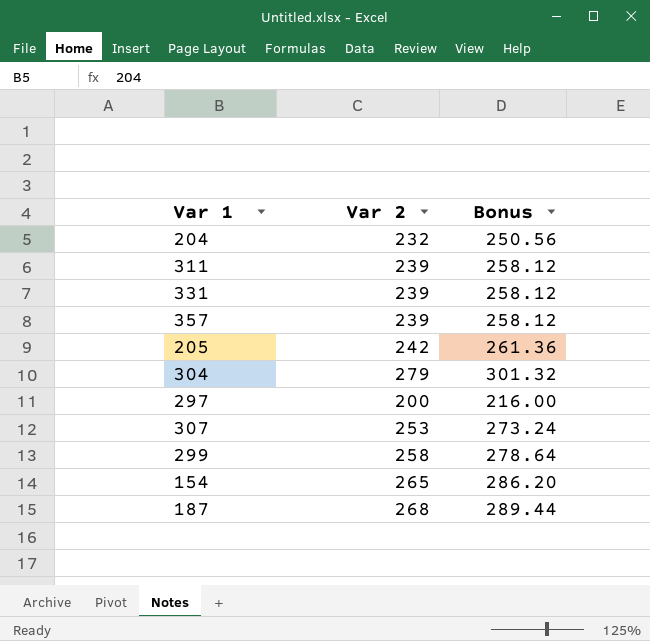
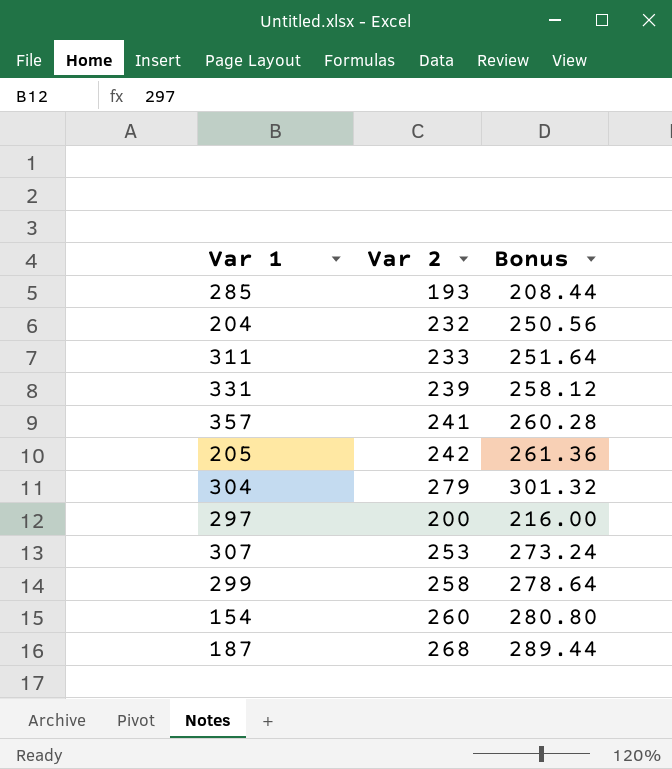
row 285: none -> 193 | 208.44
311 | Var 2: 239 -> 233
311 | Bonus: 258.12 -> 251.64
357 | Var 2: 239 -> 241
357 | Bonus: 258.12 -> 260.28
154 | Var 2: 265 -> 260
154 | Bonus: 286.20 -> 280.80

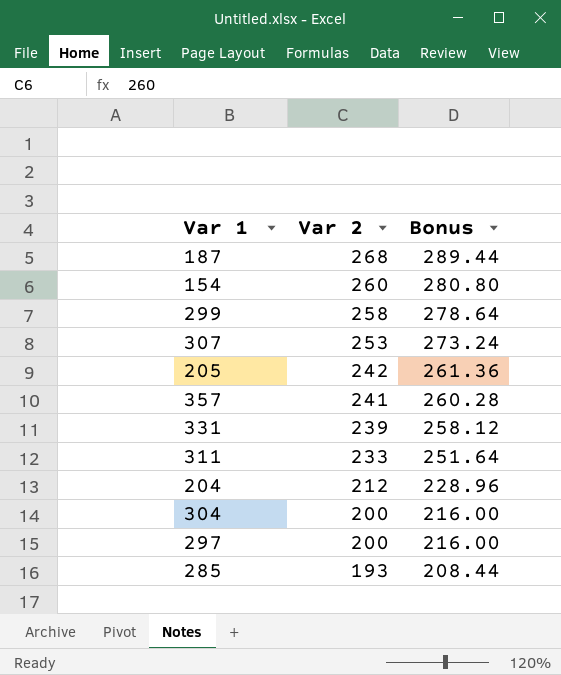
row order: none -> Var 2 descending
204 | Var 2: 232 -> 212
204 | Bonus: 250.56 -> 228.96
304 | Var 2: 279 -> 200
304 | Bonus: 301.32 -> 216.00

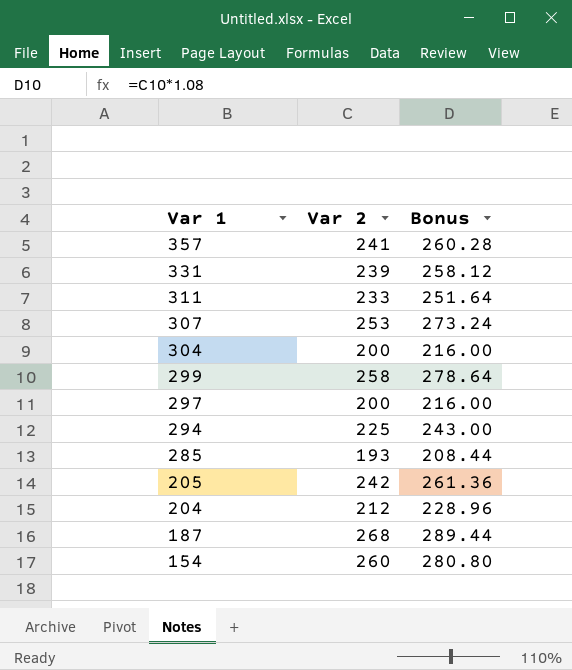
row order: Var 2 descending -> Var 1 descending
row 294: none -> 225 | 243.00

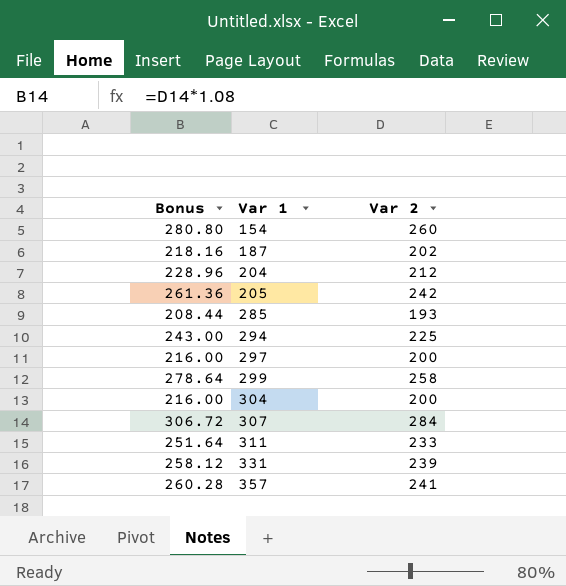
row order: Var 1 descending -> Var 1 ascending
column Bonus | position: 3 -> 1
187 | Bonus: 289.44 -> 218.16
187 | Var 2: 268 -> 202
307 | Bonus: 273.24 -> 306.72
307 | Var 2: 253 -> 284

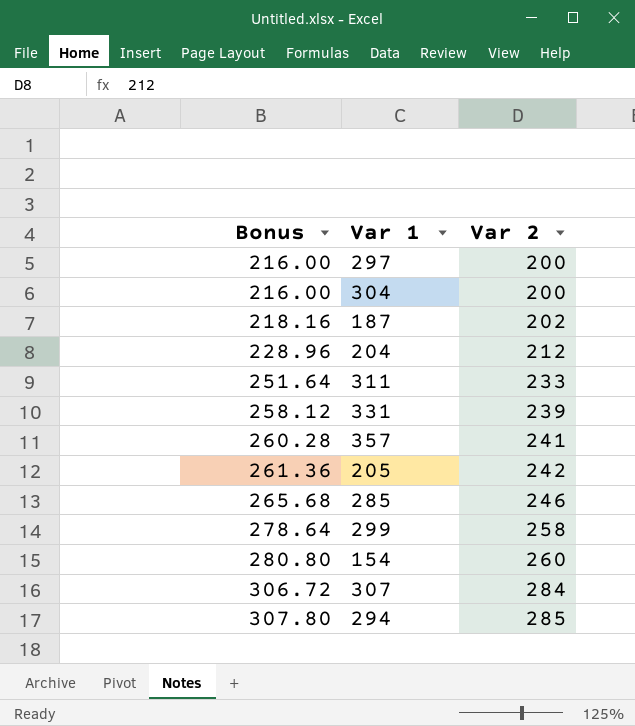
row order: Var 1 ascending -> Bonus ascending
285 | Bonus: 208.44 -> 265.68
285 | Var 2: 193 -> 246
294 | Bonus: 243.00 -> 307.80
294 | Var 2: 225 -> 285

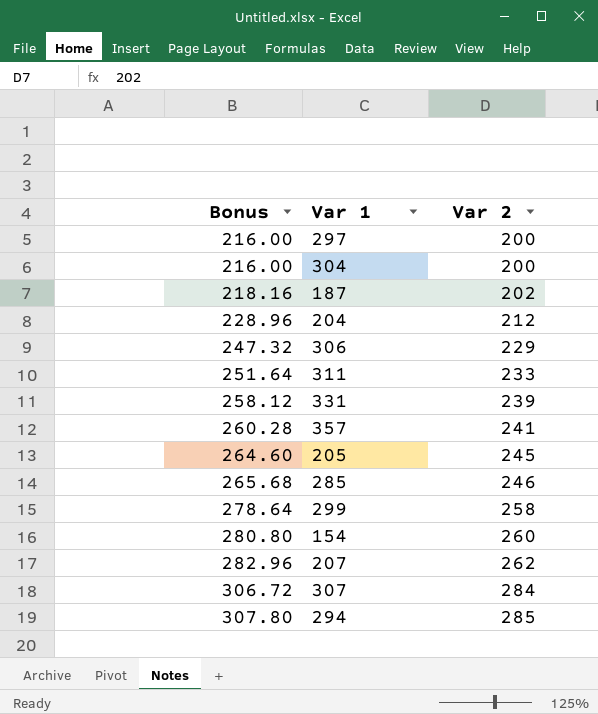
row 306: none -> 247.32 | 229
205 | Bonus: 261.36 -> 264.60
205 | Var 2: 242 -> 245
row 207: none -> 282.96 | 262

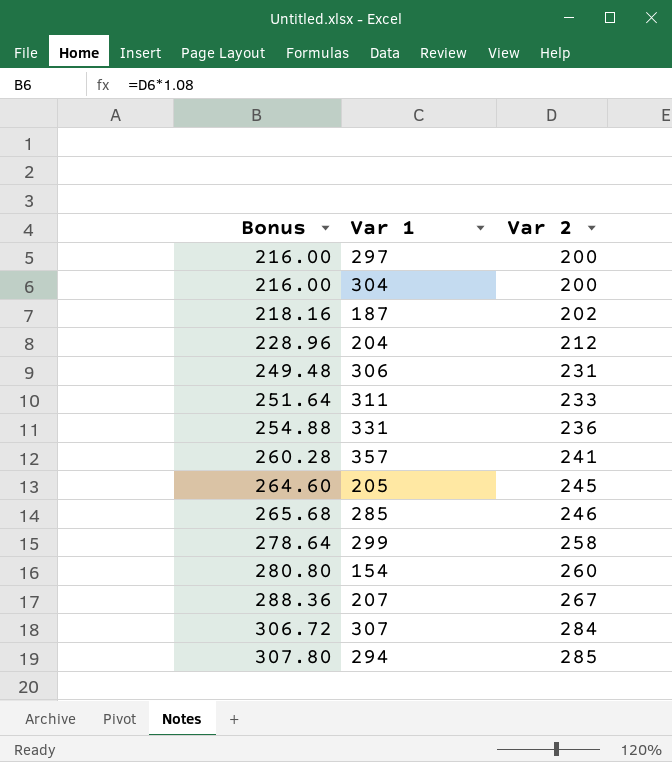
306 | Bonus: 247.32 -> 249.48
306 | Var 2: 229 -> 231
331 | Bonus: 258.12 -> 254.88
331 | Var 2: 239 -> 236
207 | Bonus: 282.96 -> 288.36
207 | Var 2: 262 -> 267

